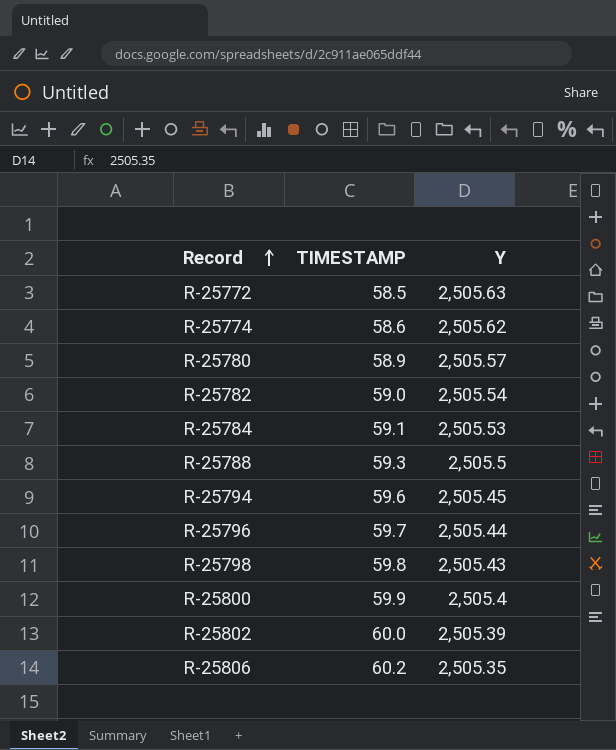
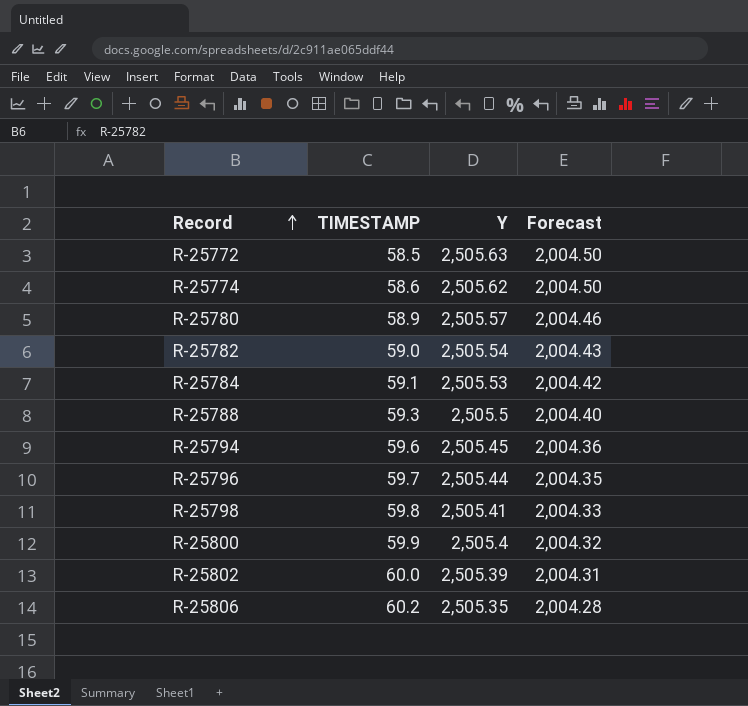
column Forecast | formula: none -> [Y] * 0.8
R-25798 | Y: 2,505.43 -> 2,505.41

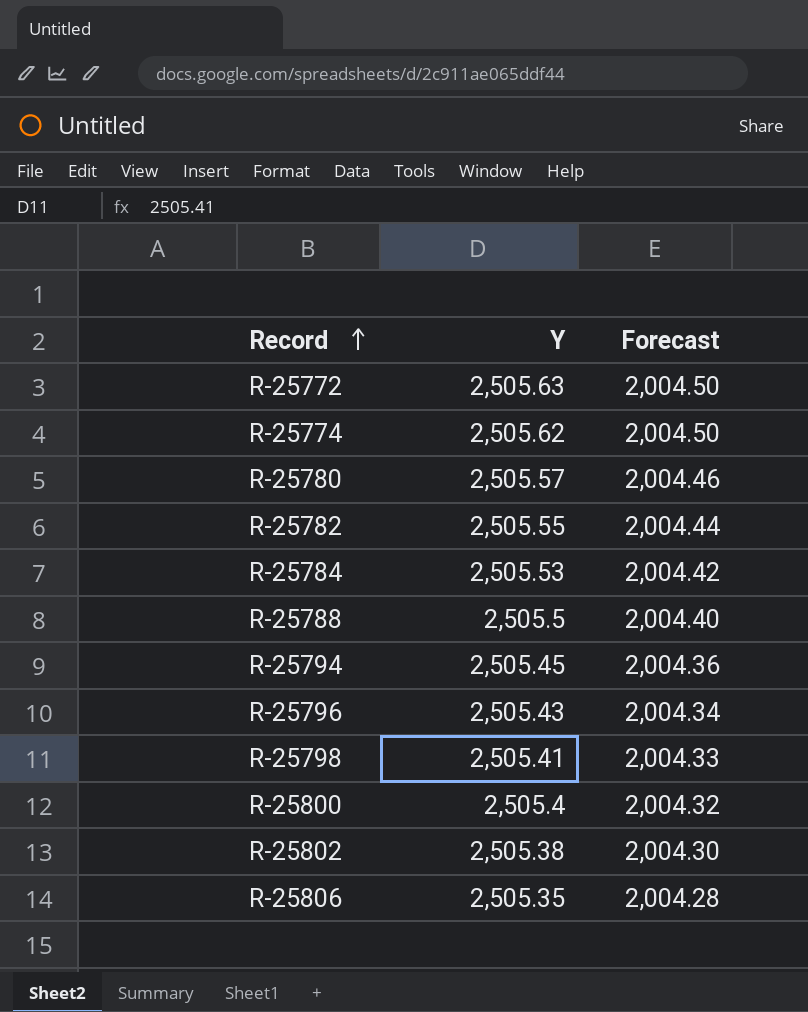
column TIMESTAMP | position: 2 -> none
R-25782 | Y: 2,505.54 -> 2,505.55
R-25782 | Forecast: 2,004.43 -> 2,004.44
R-25796 | Y: 2,505.44 -> 2,505.43
R-25796 | Forecast: 2,004.35 -> 2,004.34
R-25802 | Y: 2,505.39 -> 2,505.38
R-25802 | Forecast: 2,004.31 -> 2,004.30

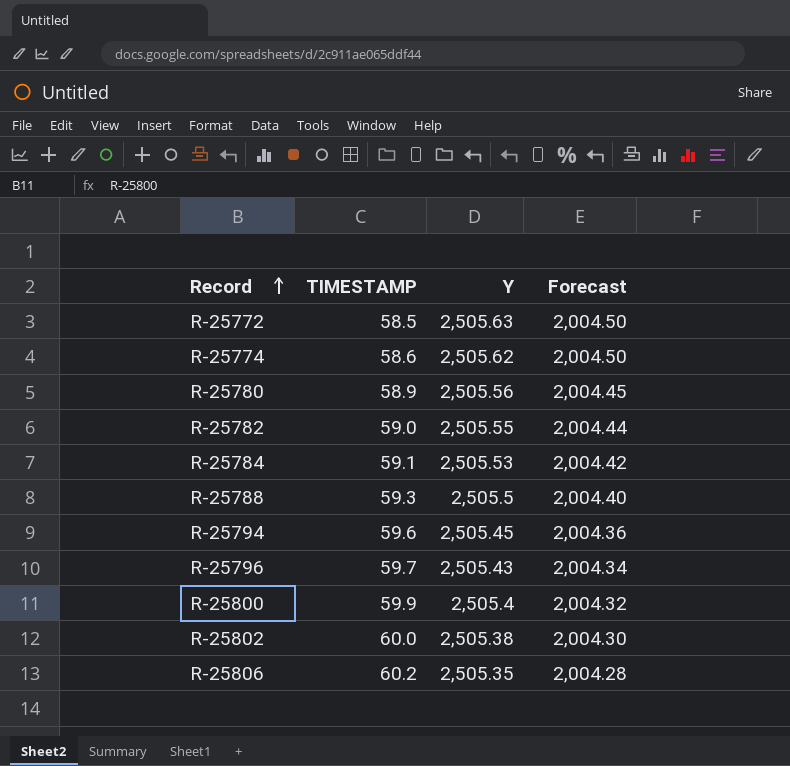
column TIMESTAMP | position: none -> 2
row R-25798: 2,505.41 | 2,004.33 -> none
R-25780 | Y: 2,505.57 -> 2,505.56
R-25780 | Forecast: 2,004.46 -> 2,004.45

